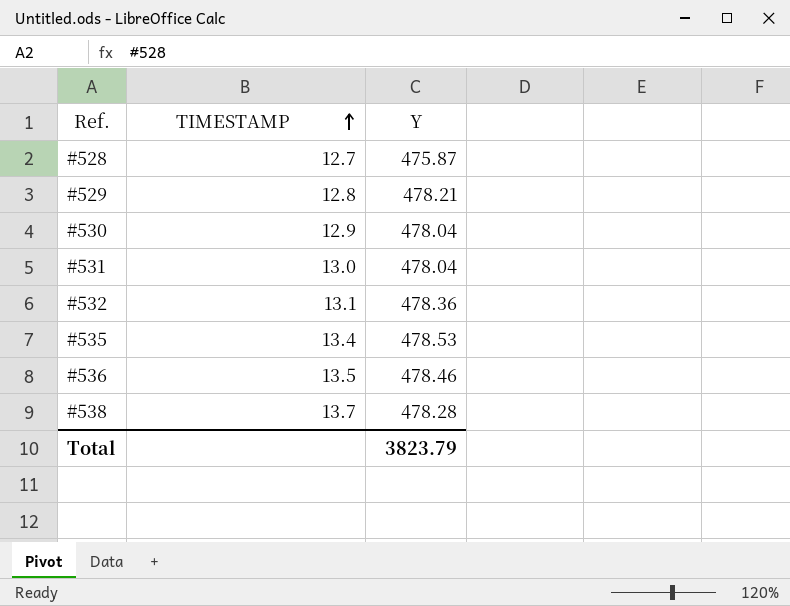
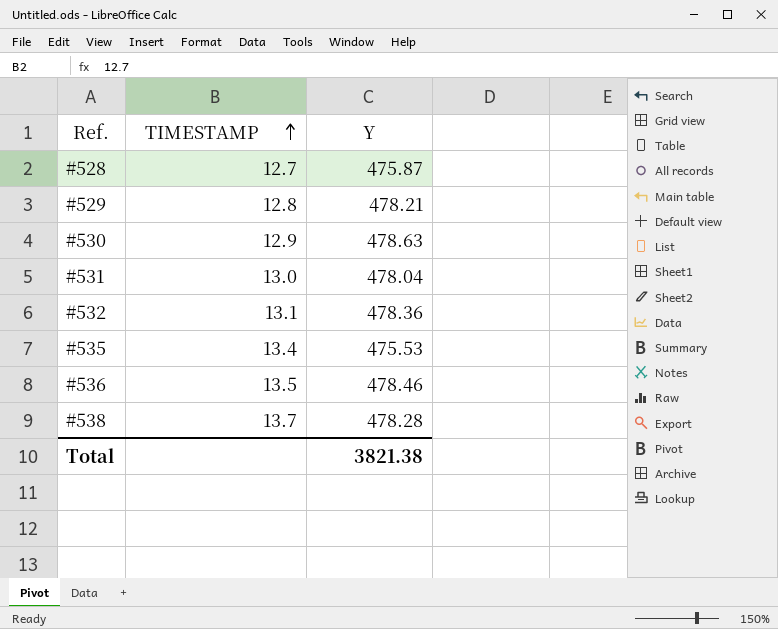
#530 | Y: 478.04 -> 478.63
#535 | Y: 478.53 -> 475.53
Total | Y: 3823.79 -> 3821.38

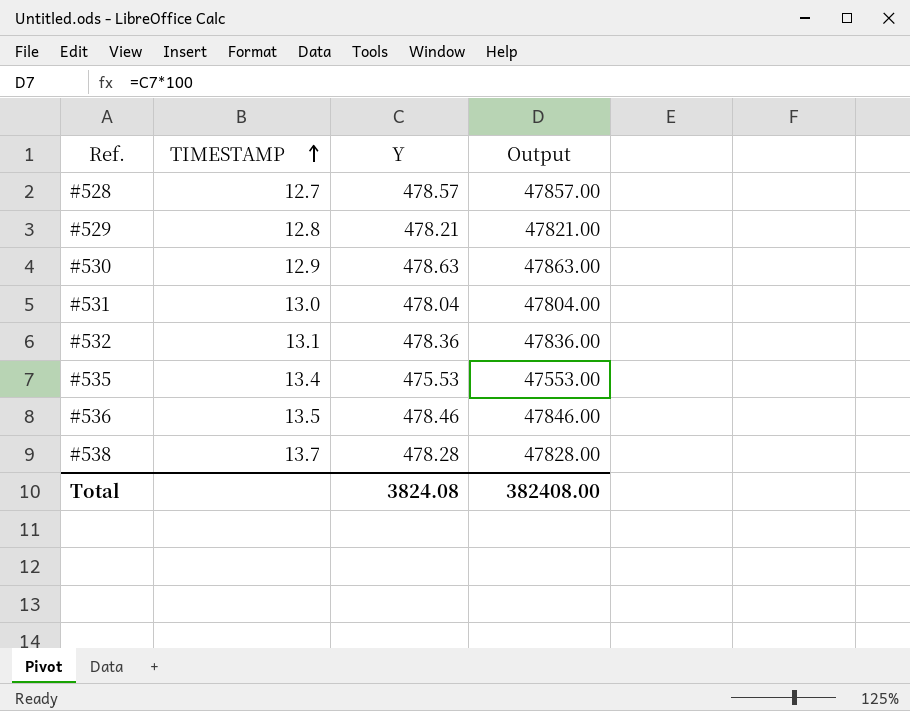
column Output | formula: none -> [Y] * 100
#528 | Y: 475.87 -> 478.57
Total | Y: 3821.38 -> 3824.08

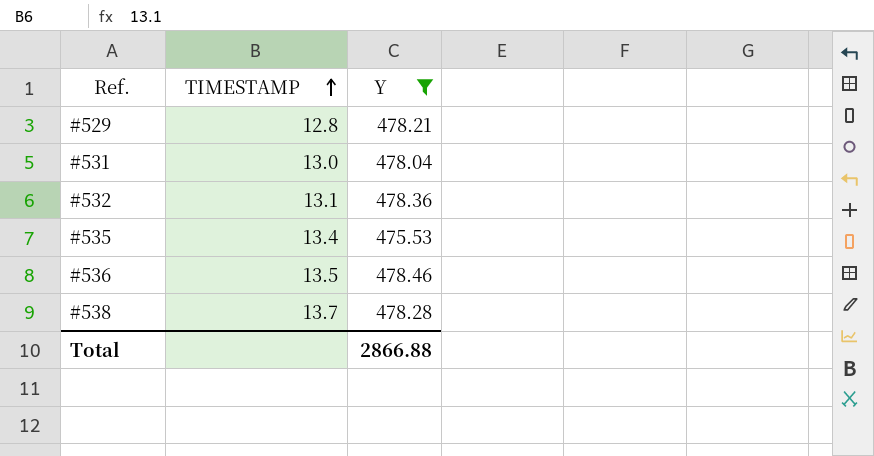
filter: none -> Y <= 478.46
column Output | formula: [Y] * 100 -> none
Total | Y: 3824.08 -> 2866.88

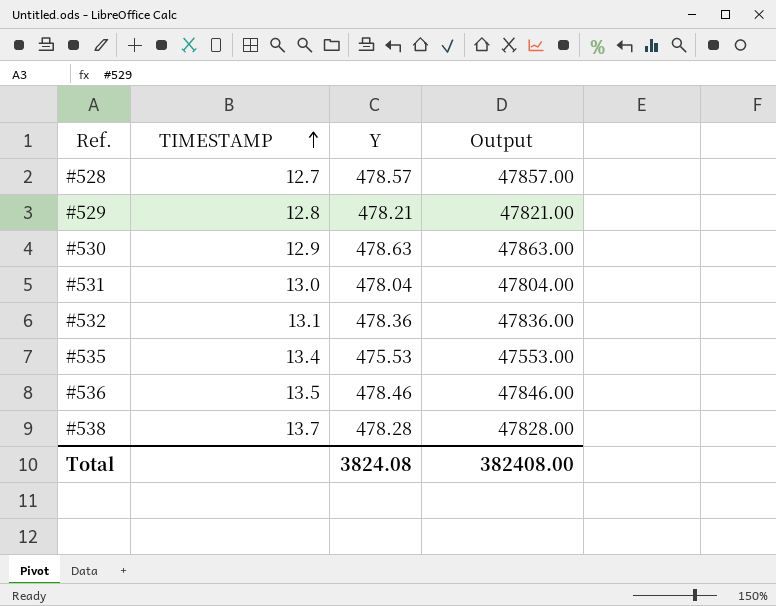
filter: Y <= 478.46 -> none
column Output | formula: none -> [Y] * 100
Total | Y: 2866.88 -> 3824.08

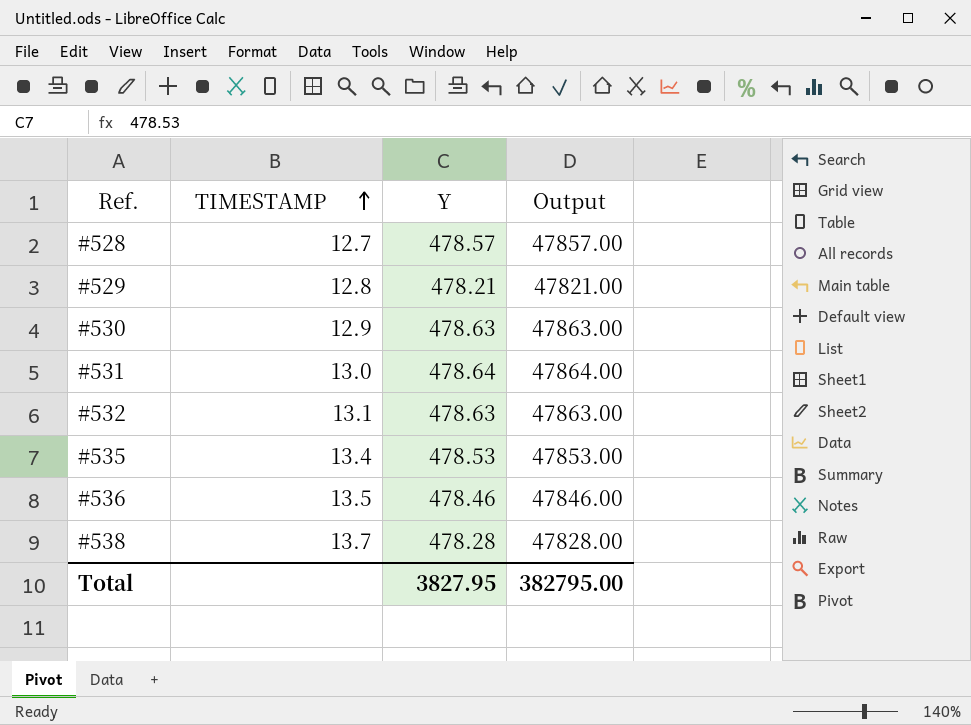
#531 | Y: 478.04 -> 478.64
#531 | Output: 47804.00 -> 47864.00
#532 | Y: 478.36 -> 478.63
#532 | Output: 47836.00 -> 47863.00
#535 | Y: 475.53 -> 478.53
#535 | Output: 47553.00 -> 47853.00
Total | Y: 3824.08 -> 3827.95
Total | Output: 382408.00 -> 382795.00

